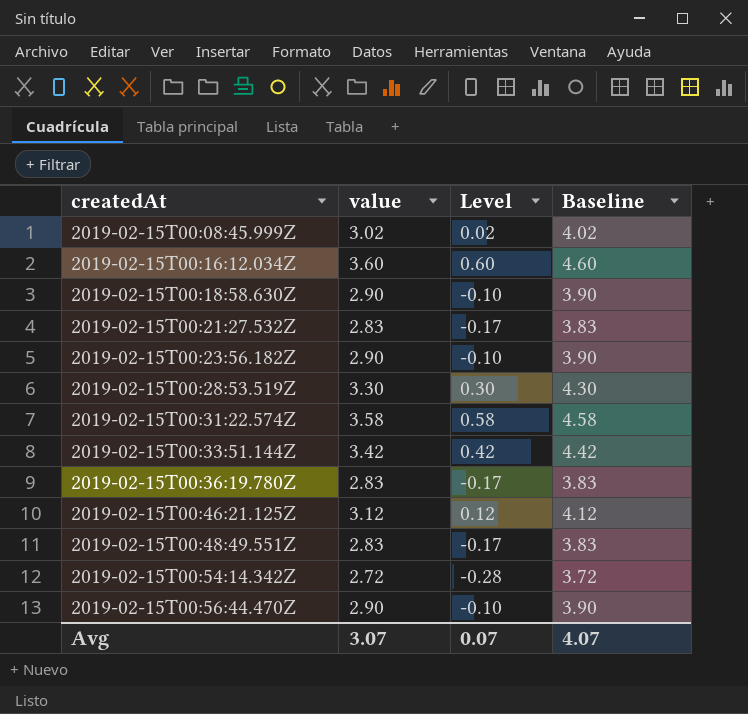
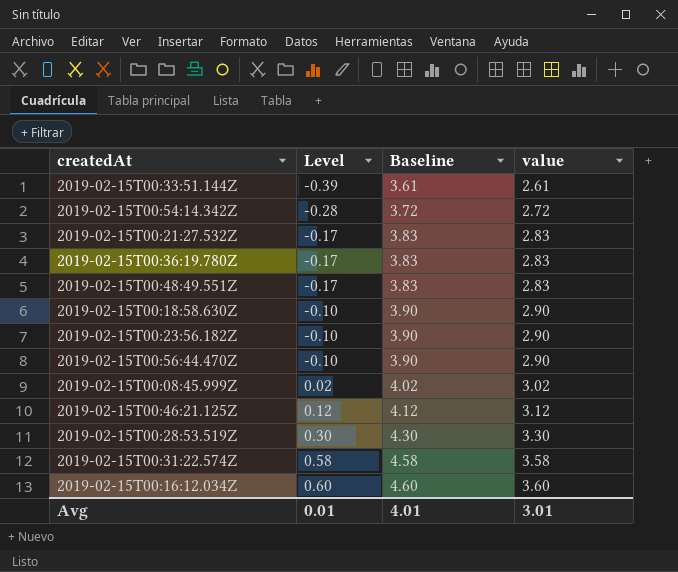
row order: createdAt ascending -> Level ascending
column value | position: 2 -> 4
2019-02-15T00:33:51.144Z | Level: 0.42 -> -0.39
2019-02-15T00:33:51.144Z | Baseline: 4.42 -> 3.61
2019-02-15T00:33:51.144Z | value: 3.42 -> 2.61
Avg | Level: 0.07 -> 0.01
Avg | Baseline: 4.07 -> 4.01
Avg | value: 3.07 -> 3.01

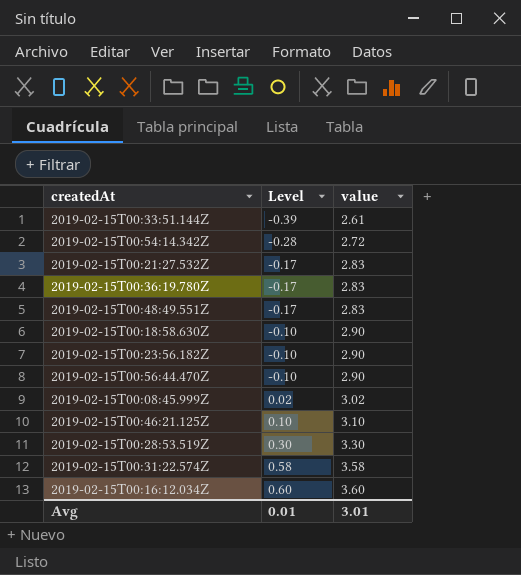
column Baseline | formula: [value] + 1 -> none
2019-02-15T00:46:21.125Z | Level: 0.12 -> 0.10
2019-02-15T00:46:21.125Z | value: 3.12 -> 3.10

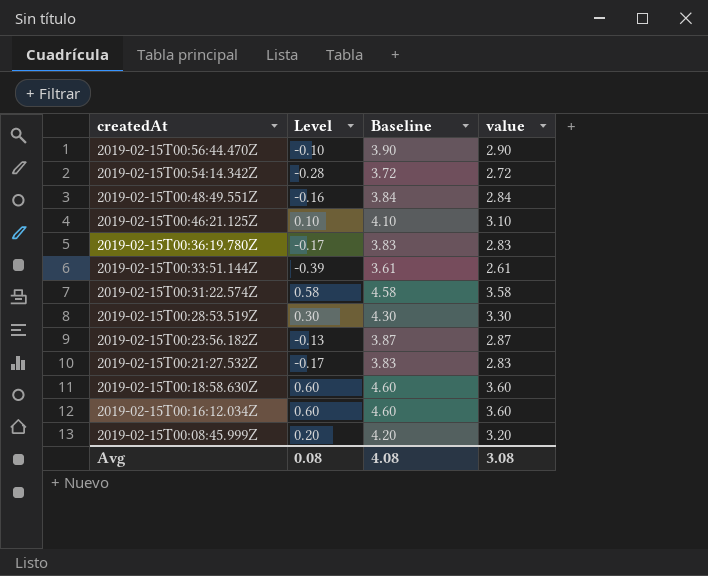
row order: Level ascending -> createdAt descending
column Baseline | formula: none -> [value] + 1
2019-02-15T00:48:49.551Z | Level: -0.17 -> -0.16
2019-02-15T00:48:49.551Z | value: 2.83 -> 2.84
2019-02-15T00:23:56.182Z | Level: -0.10 -> -0.13
2019-02-15T00:23:56.182Z | value: 2.90 -> 2.87
2019-02-15T00:18:58.630Z | Level: -0.10 -> 0.60
2019-02-15T00:18:58.630Z | value: 2.90 -> 3.60
2019-02-15T00:08:45.999Z | Level: 0.02 -> 0.20
2019-02-15T00:08:45.999Z | value: 3.02 -> 3.20
Avg | Level: 0.01 -> 0.08
Avg | value: 3.01 -> 3.08

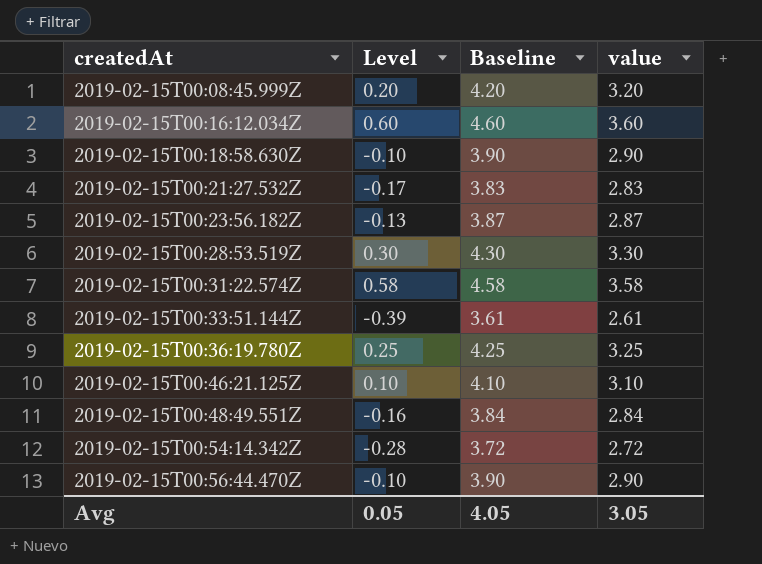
row order: createdAt descending -> createdAt ascending
2019-02-15T00:18:58.630Z | Level: 0.60 -> -0.10
2019-02-15T00:18:58.630Z | Baseline: 4.60 -> 3.90
2019-02-15T00:18:58.630Z | value: 3.60 -> 2.90
2019-02-15T00:36:19.780Z | Level: -0.17 -> 0.25
2019-02-15T00:36:19.780Z | Baseline: 3.83 -> 4.25
2019-02-15T00:36:19.780Z | value: 2.83 -> 3.25
Avg | Level: 0.08 -> 0.05
Avg | Baseline: 4.08 -> 4.05
Avg | value: 3.08 -> 3.05

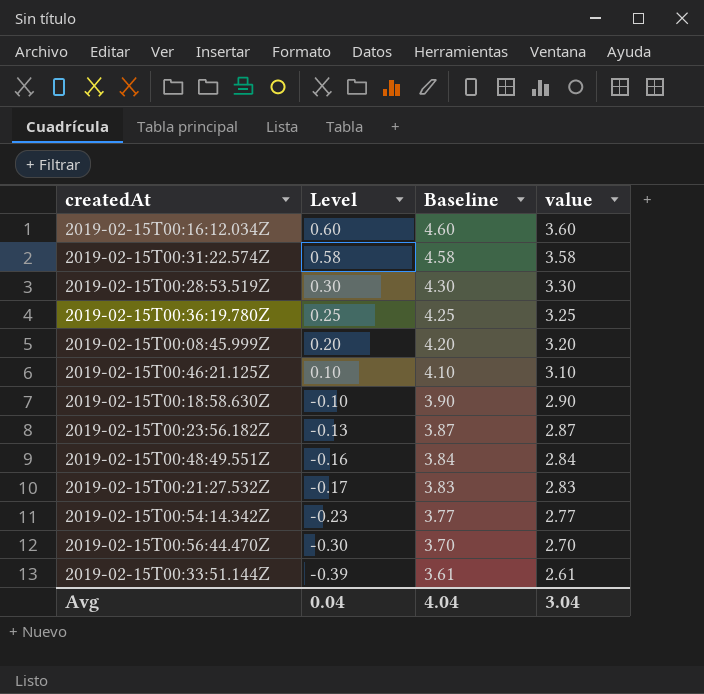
row order: createdAt ascending -> Level descending
2019-02-15T00:54:14.342Z | Level: -0.28 -> -0.23
2019-02-15T00:54:14.342Z | Baseline: 3.72 -> 3.77
2019-02-15T00:54:14.342Z | value: 2.72 -> 2.77
2019-02-15T00:56:44.470Z | Level: -0.10 -> -0.30
2019-02-15T00:56:44.470Z | Baseline: 3.90 -> 3.70
2019-02-15T00:56:44.470Z | value: 2.90 -> 2.70
Avg | Level: 0.05 -> 0.04
Avg | Baseline: 4.05 -> 4.04
Avg | value: 3.05 -> 3.04

